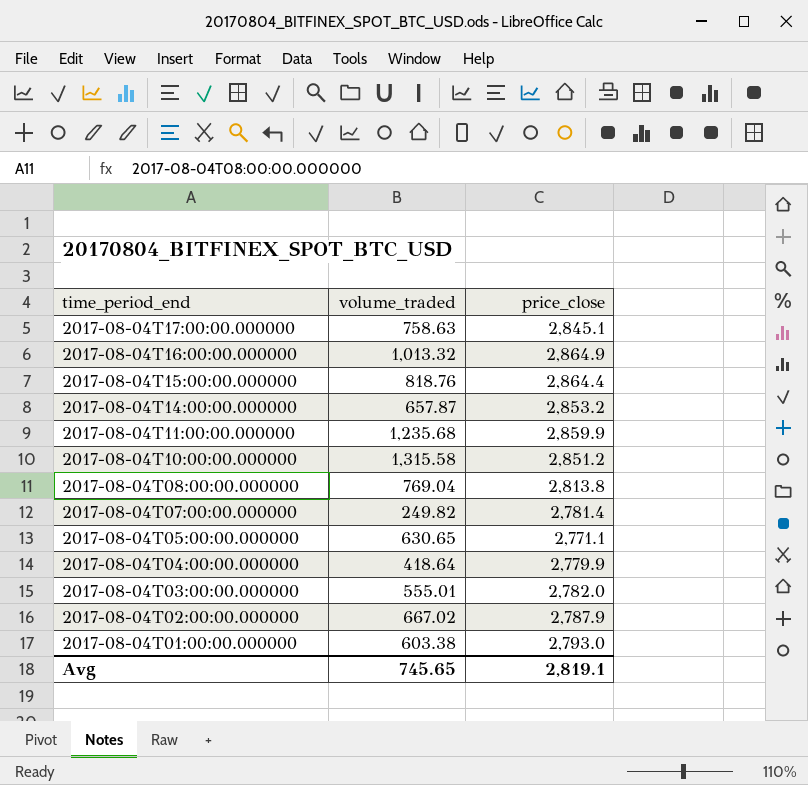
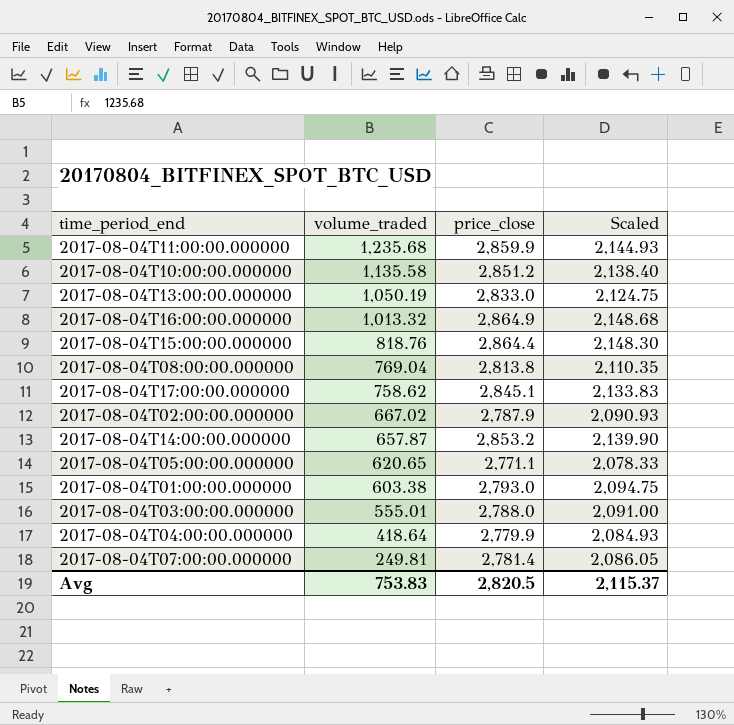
row order: time_period_end descending -> volume_traded descending
column Scaled | formula: none -> [price_close] * 0.75
2017-08-04T10:00:00.000000 | volume_traded: 1,315.58 -> 1,135.58
row 2017-08-04T13:00:00.000000: none -> 1,050.19 | 2,833.0 | 2,124.75
2017-08-04T17:00:00.000000 | volume_traded: 758.63 -> 758.62
2017-08-04T05:00:00.000000 | volume_traded: 630.65 -> 620.65
2017-08-04T03:00:00.000000 | price_close: 2,782.0 -> 2,788.0
2017-08-04T07:00:00.000000 | volume_traded: 249.82 -> 249.81
Avg | volume_traded: 745.65 -> 753.83
Avg | price_close: 2,819.1 -> 2,820.5

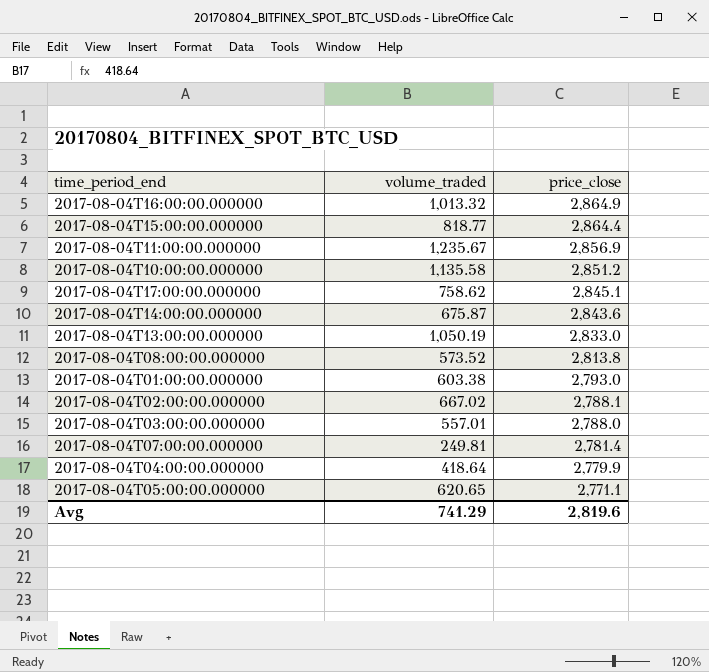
row order: volume_traded descending -> price_close descending
column Scaled | formula: [price_close] * 0.75 -> none
2017-08-04T15:00:00.000000 | volume_traded: 818.76 -> 818.77
2017-08-04T11:00:00.000000 | volume_traded: 1,235.68 -> 1,235.67
2017-08-04T11:00:00.000000 | price_close: 2,859.9 -> 2,856.9
2017-08-04T14:00:00.000000 | volume_traded: 657.87 -> 675.87
2017-08-04T14:00:00.000000 | price_close: 2,853.2 -> 2,843.6
2017-08-04T08:00:00.000000 | volume_traded: 769.04 -> 573.52
2017-08-04T02:00:00.000000 | price_close: 2,787.9 -> 2,788.1
2017-08-04T03:00:00.000000 | volume_traded: 555.01 -> 557.01
Avg | volume_traded: 753.83 -> 741.29
Avg | price_close: 2,820.5 -> 2,819.6

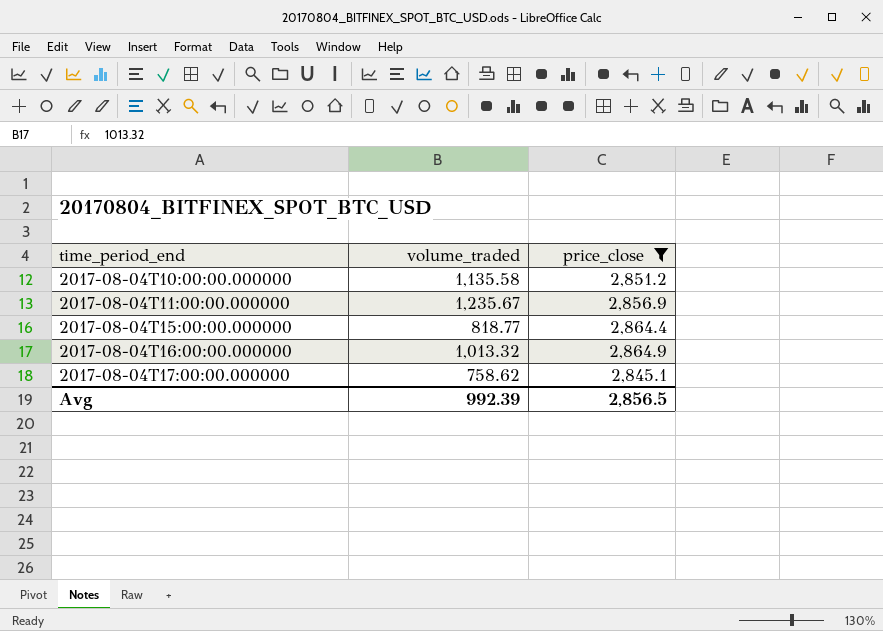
filter: none -> price_close >= 2,845.1
row order: price_close descending -> time_period_end ascending
Avg | volume_traded: 741.29 -> 992.39
Avg | price_close: 2,819.6 -> 2,856.5

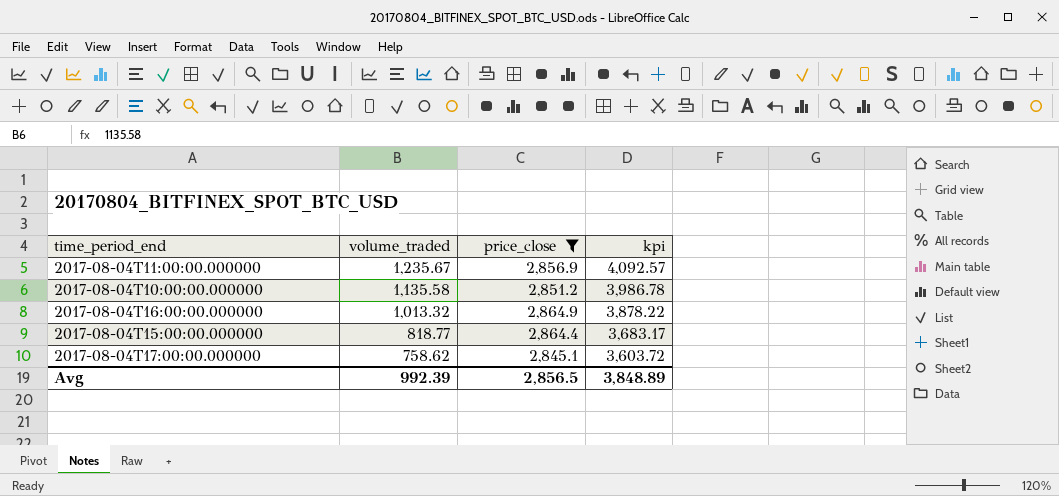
row order: time_period_end ascending -> volume_traded descending
column kpi | formula: none -> [volume_traded] + [price_close]

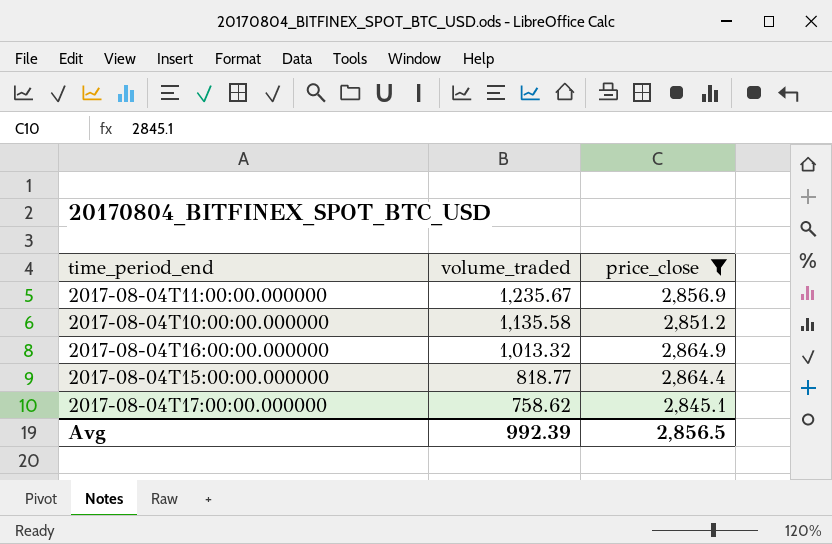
column kpi | formula: [volume_traded] + [price_close] -> none

